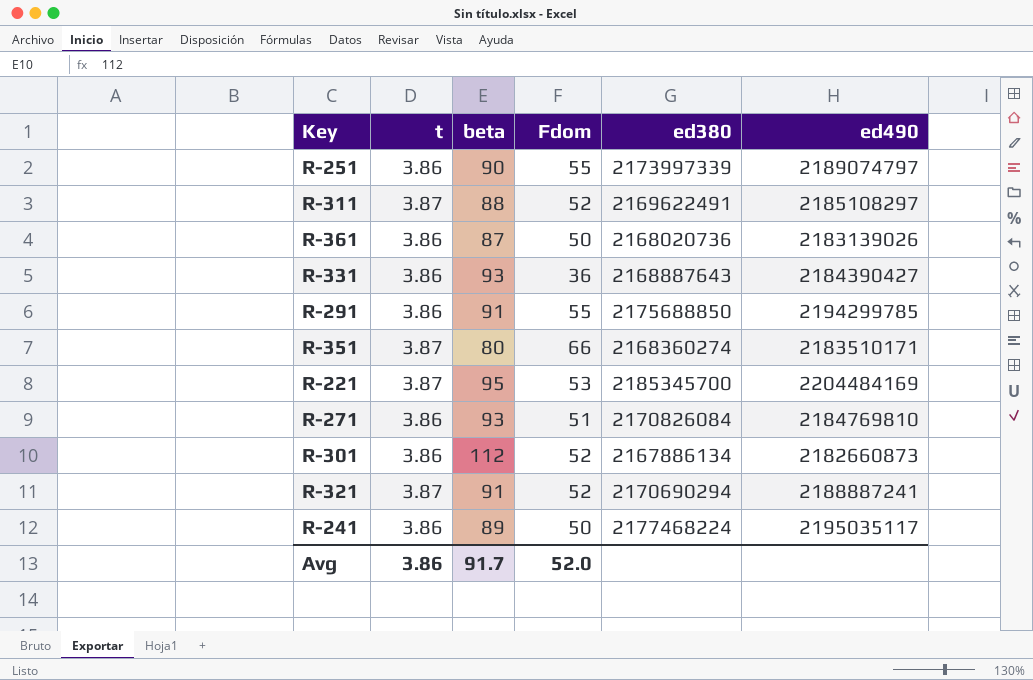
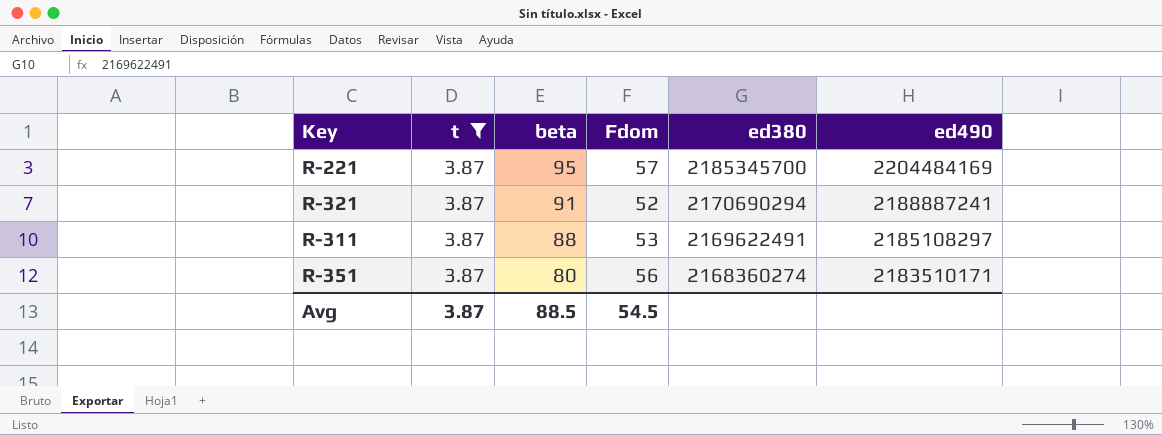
filter: none -> t = 3.87
row order: none -> beta descending
R-221 | Fdom: 53 -> 57
R-311 | Fdom: 52 -> 53
R-351 | Fdom: 66 -> 56
Avg | t: 3.86 -> 3.87
Avg | beta: 91.7 -> 88.5
Avg | Fdom: 52.0 -> 54.5

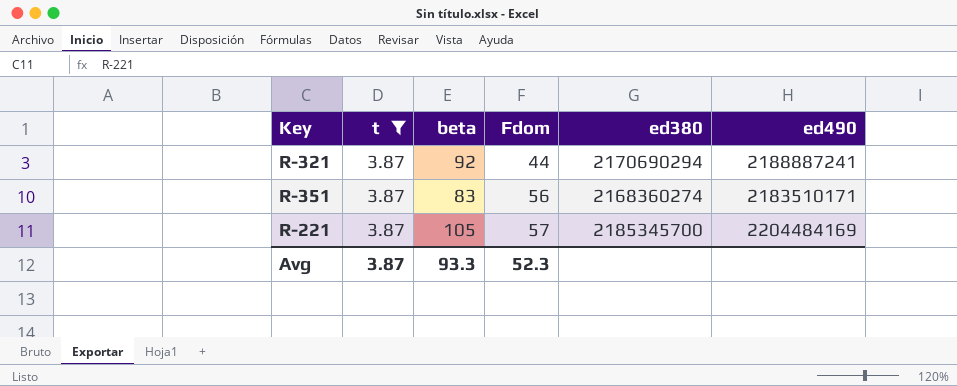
row order: beta descending -> Fdom ascending
row R-311: 3.87 | 88 | 53 | 2169622491 | 2185108297 -> none
R-321 | beta: 91 -> 92
R-321 | Fdom: 52 -> 44
R-351 | beta: 80 -> 83
R-221 | beta: 95 -> 105
Avg | beta: 88.5 -> 93.3
Avg | Fdom: 54.5 -> 52.3

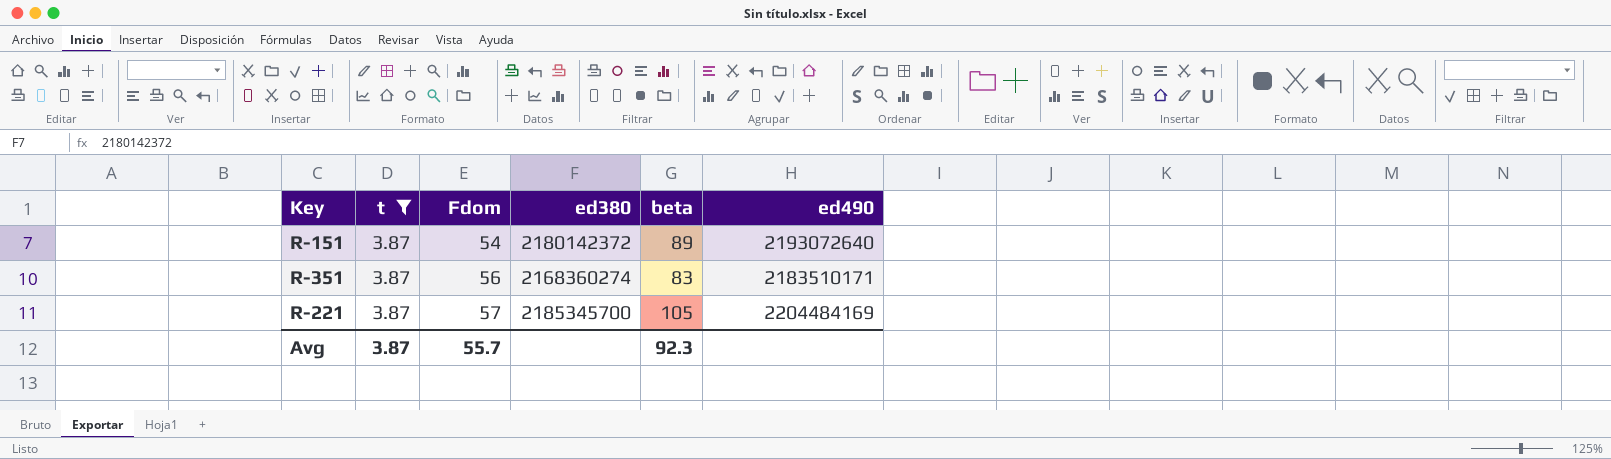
column beta | position: 3 -> 5
row R-321: 3.87 | 92 | 44 | 2170690294 | 2188887241 -> none
row R-151: none -> 3.87 | 54 | 2180142372 | 89 | 2193072640
Avg | Fdom: 52.3 -> 55.7
Avg | beta: 93.3 -> 92.3

